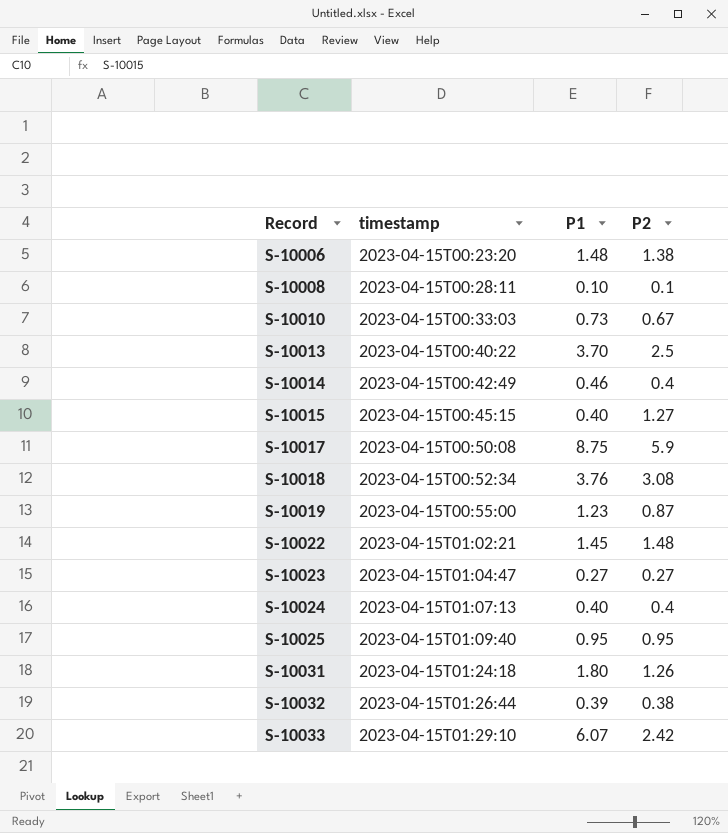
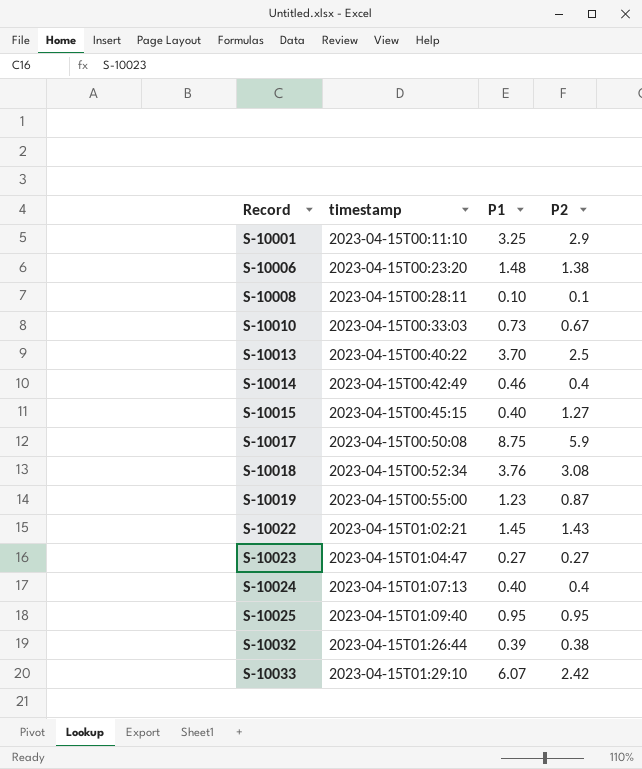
row S-10031: 2023-04-15T01:24:18 | 1.80 | 1.26 -> none
row S-10001: none -> 2023-04-15T00:11:10 | 3.25 | 2.9
S-10022 | P2: 1.48 -> 1.43

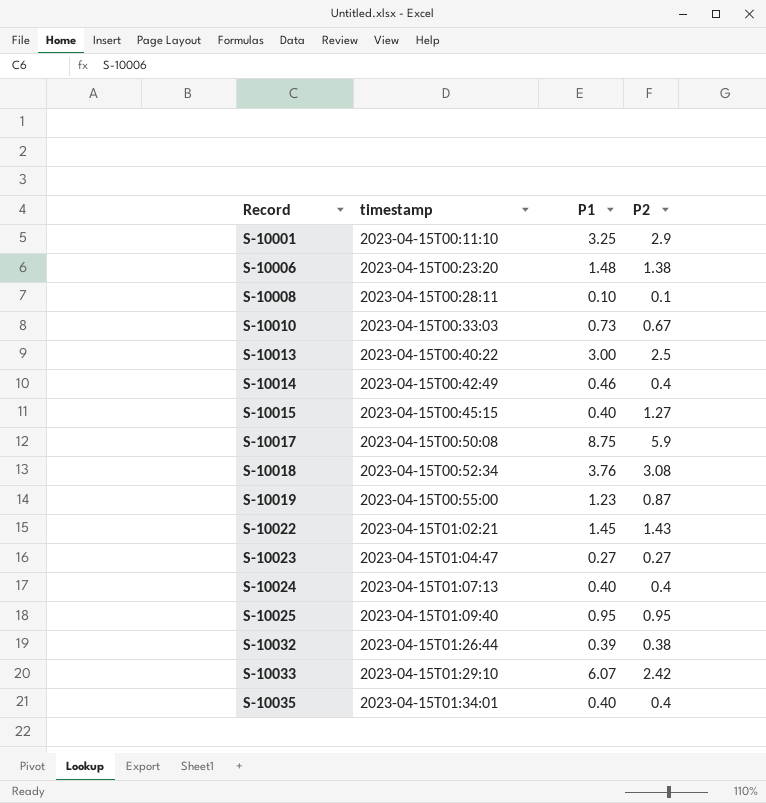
S-10013 | P1: 3.70 -> 3.00
row S-10035: none -> 2023-04-15T01:34:01 | 0.40 | 0.4

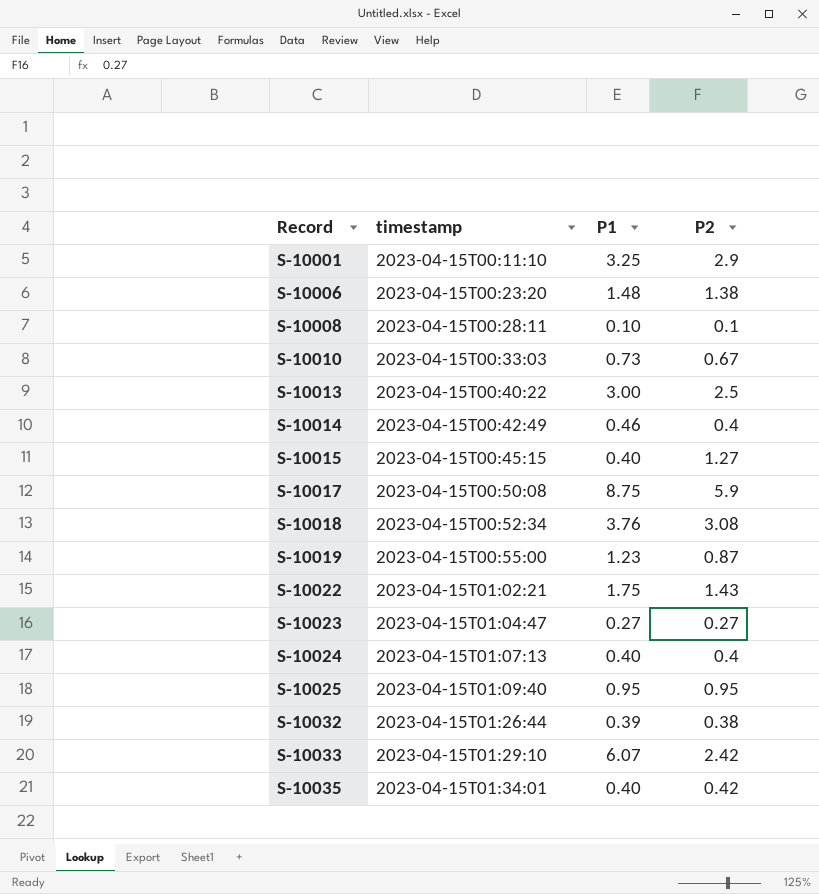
S-10022 | P1: 1.45 -> 1.75
S-10035 | P2: 0.4 -> 0.42

